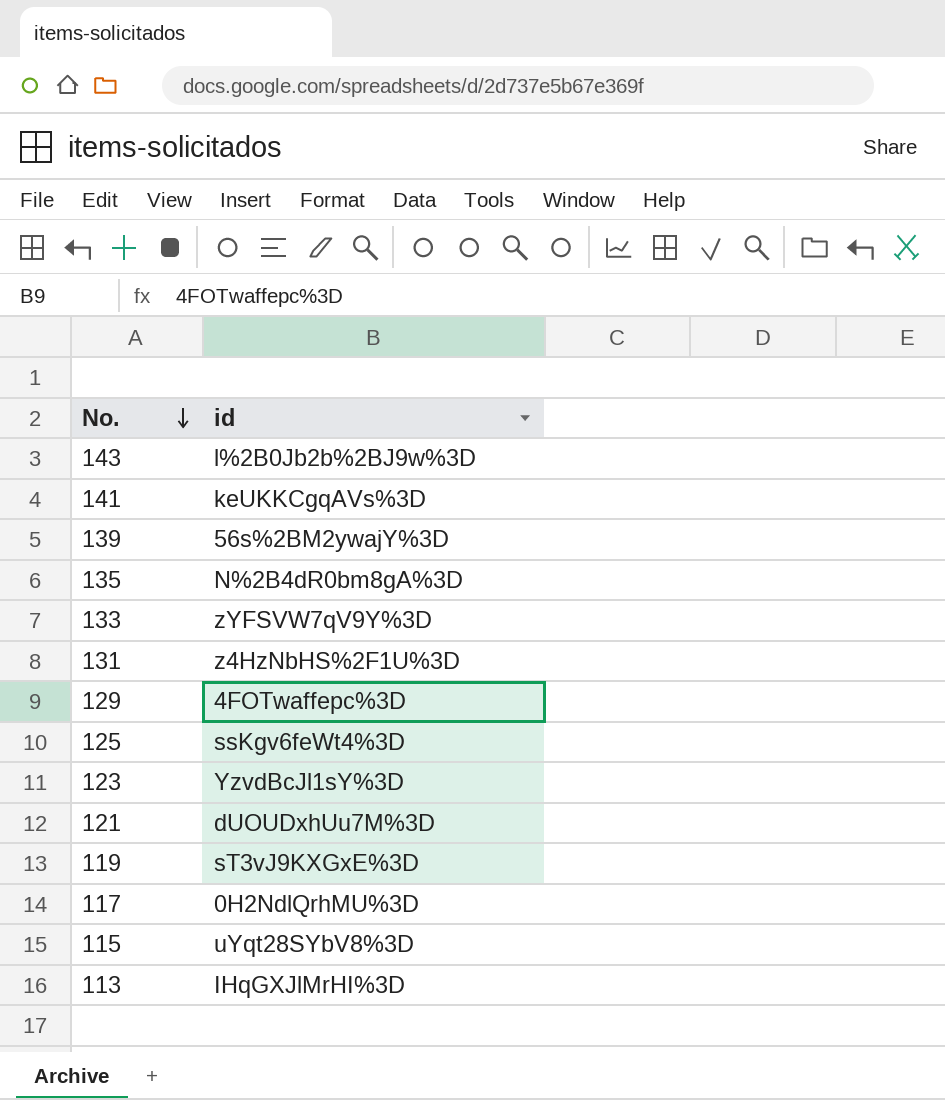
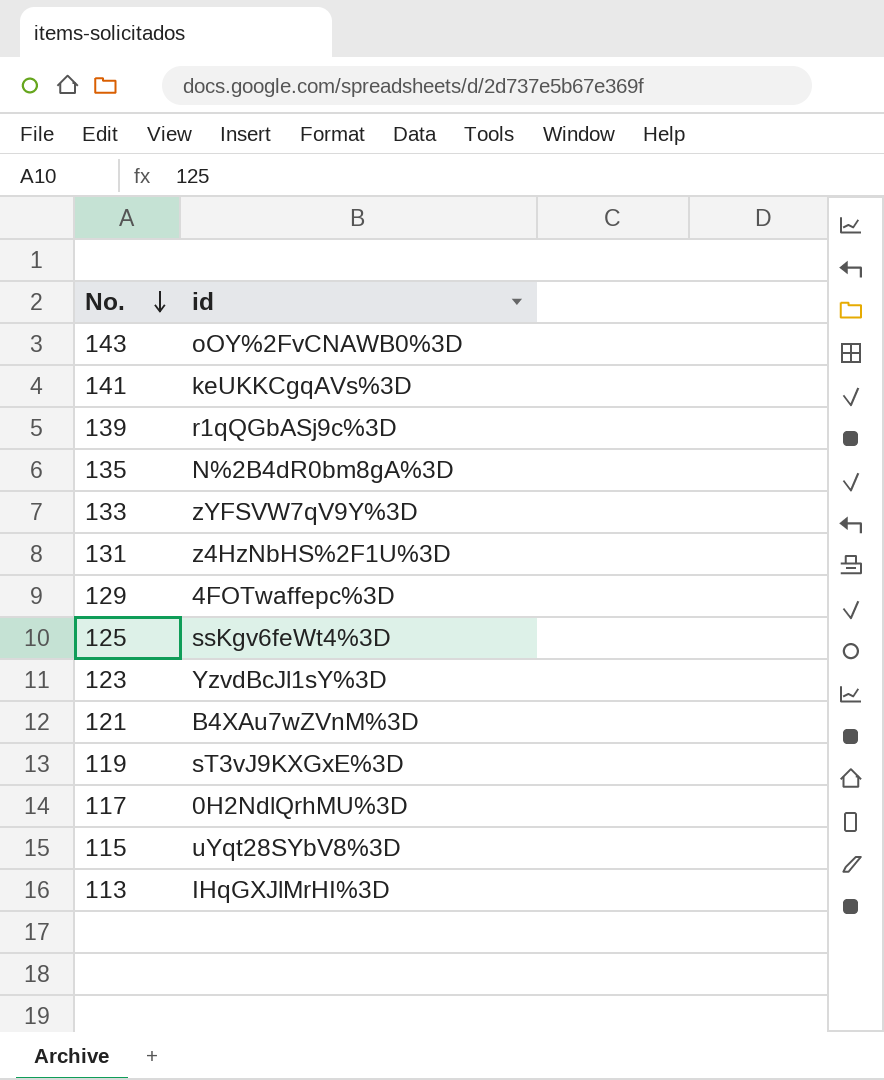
143 | id: l%2B0Jb2b%2BJ9w%3D -> oOY%2FvCNAWB0%3D
139 | id: 56s%2BM2ywajY%3D -> r1qQGbASj9c%3D
121 | id: dUOUDxhUu7M%3D -> B4XAu7wZVnM%3D

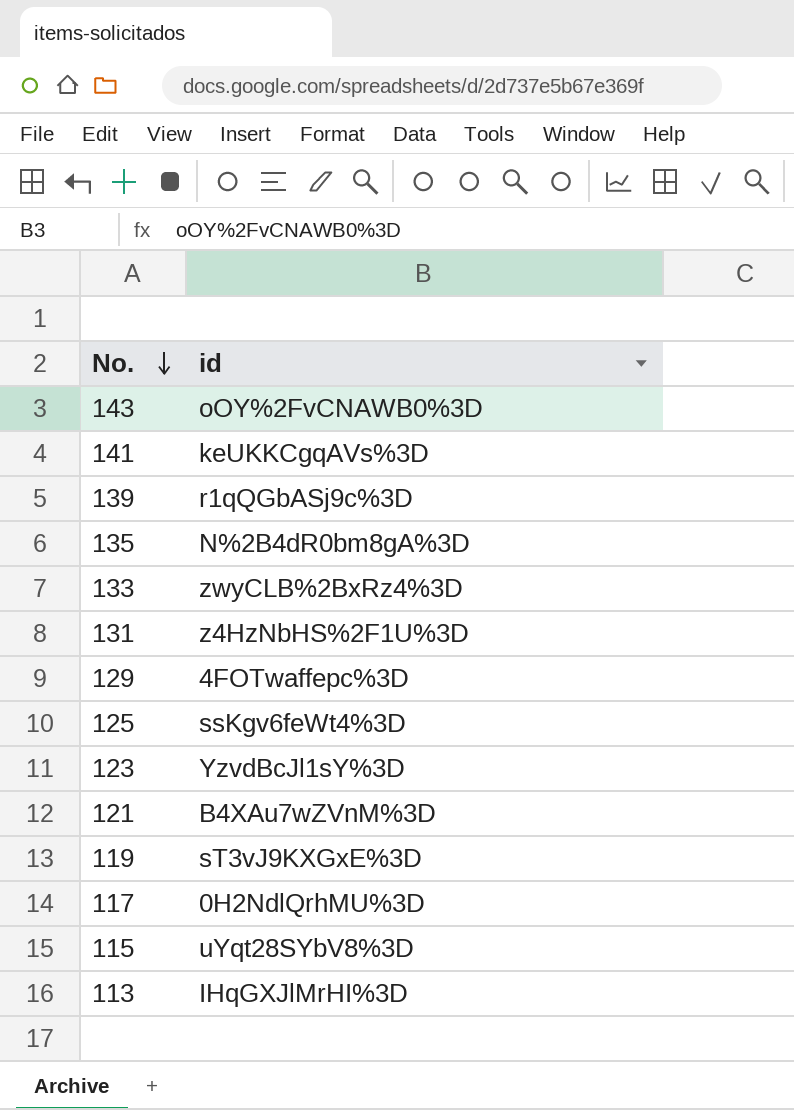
133 | id: zYFSVW7qV9Y%3D -> zwyCLB%2BxRz4%3D

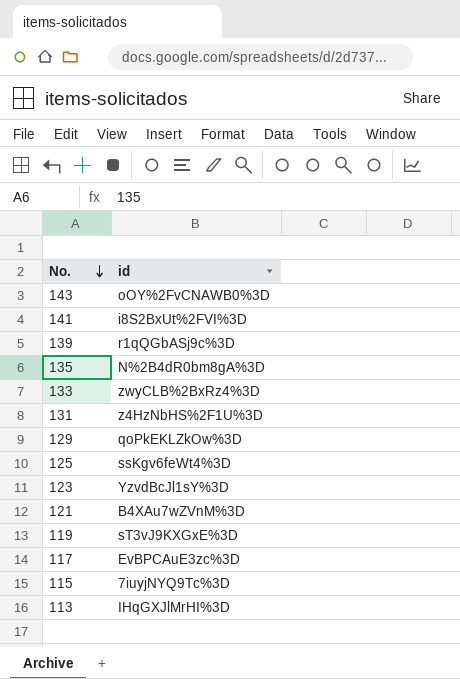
141 | id: keUKKCgqAVs%3D -> i8S2BxUt%2FVI%3D
129 | id: 4FOTwaffepc%3D -> qoPkEKLZkOw%3D
117 | id: 0H2NdlQrhMU%3D -> EvBPCAuE3zc%3D
115 | id: uYqt28SYbV8%3D -> 7iuyjNYQ9Tc%3D

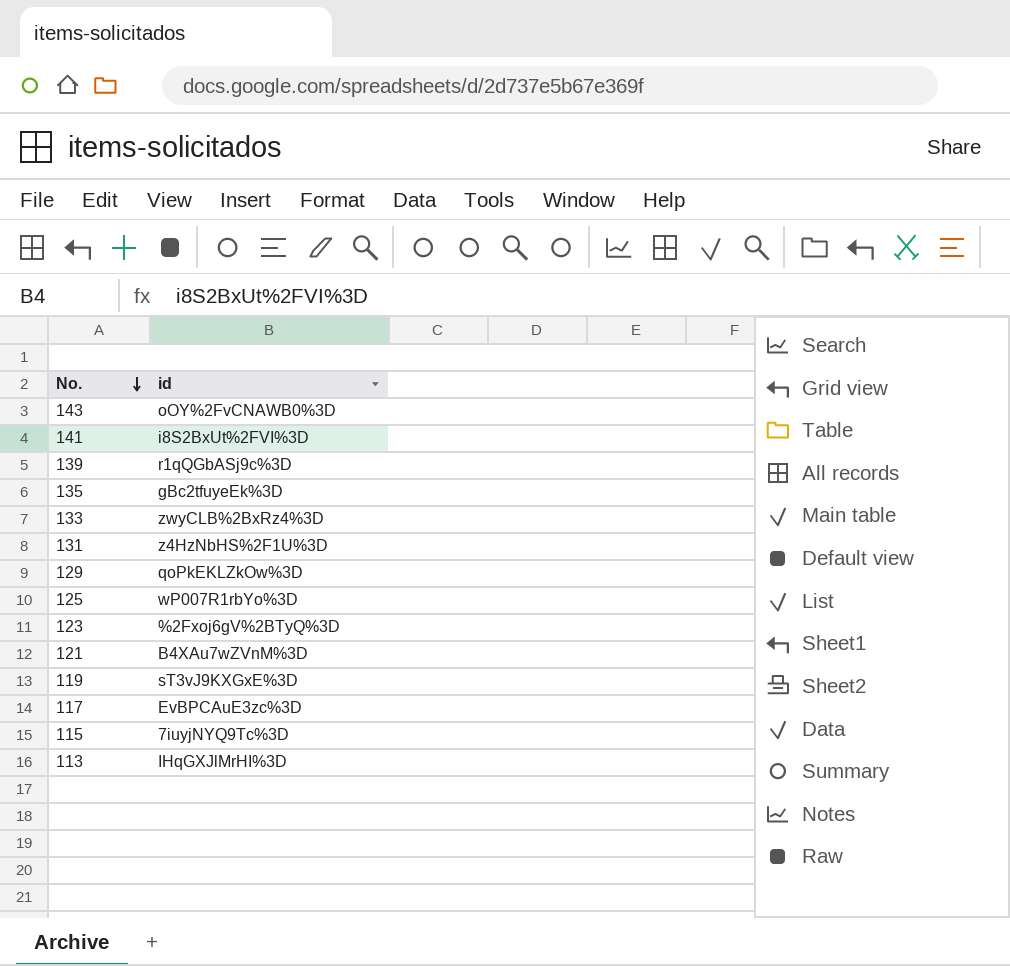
135 | id: N%2B4dR0bm8gA%3D -> gBc2tfuyeEk%3D
125 | id: ssKgv6feWt4%3D -> wP007R1rbYo%3D
123 | id: YzvdBcJl1sY%3D -> %2Fxoj6gV%2BTyQ%3D

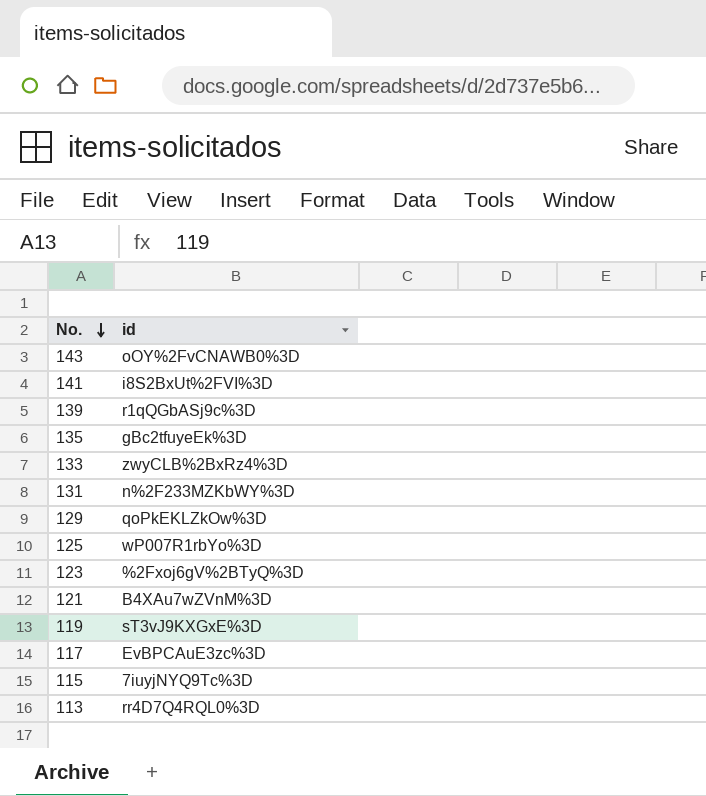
131 | id: z4HzNbHS%2F1U%3D -> n%2F233MZKbWY%3D
113 | id: IHqGXJlMrHI%3D -> rr4D7Q4RQL0%3D

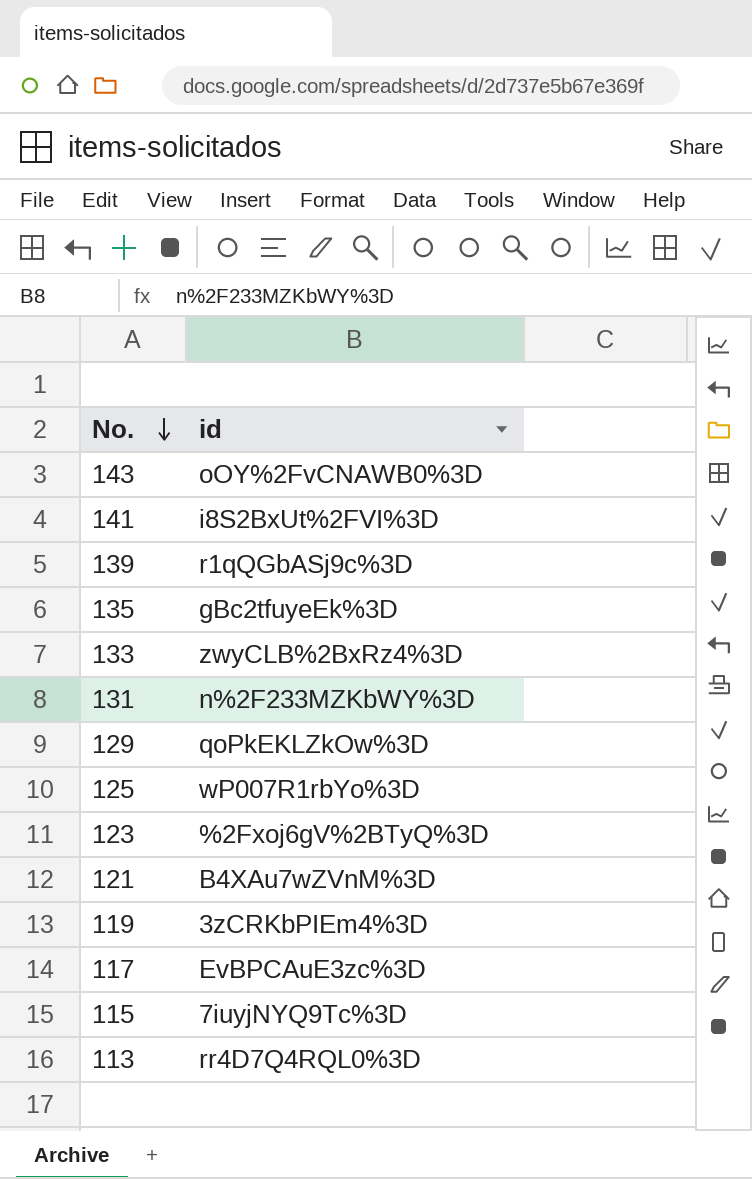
119 | id: sT3vJ9KXGxE%3D -> 3zCRKbPIEm4%3D

